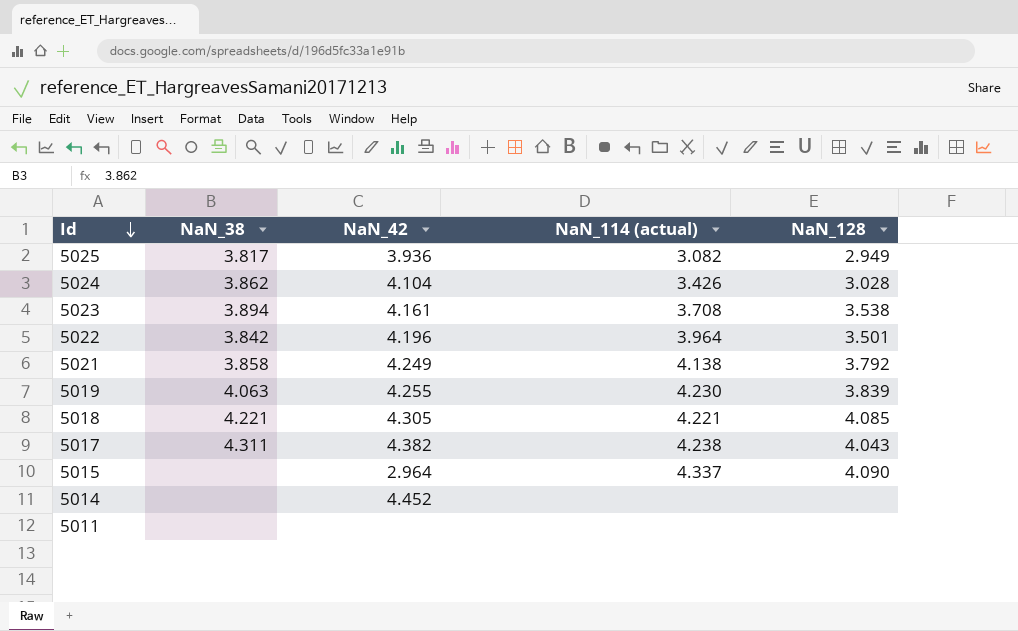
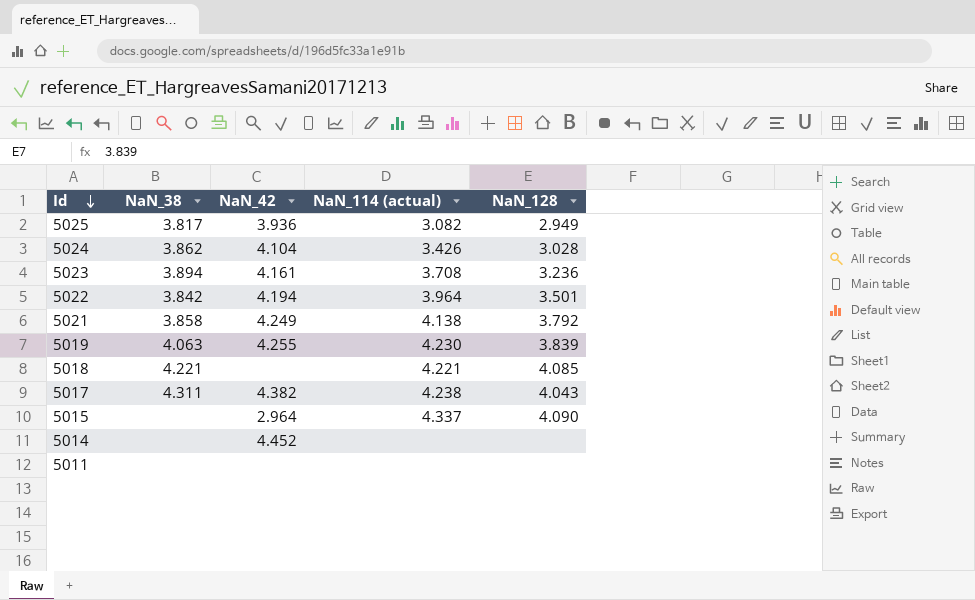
5023 | NaN_128: 3.538 -> 3.236
5022 | NaN_42: 4.196 -> 4.194
5018 | NaN_42: 4.305 -> none

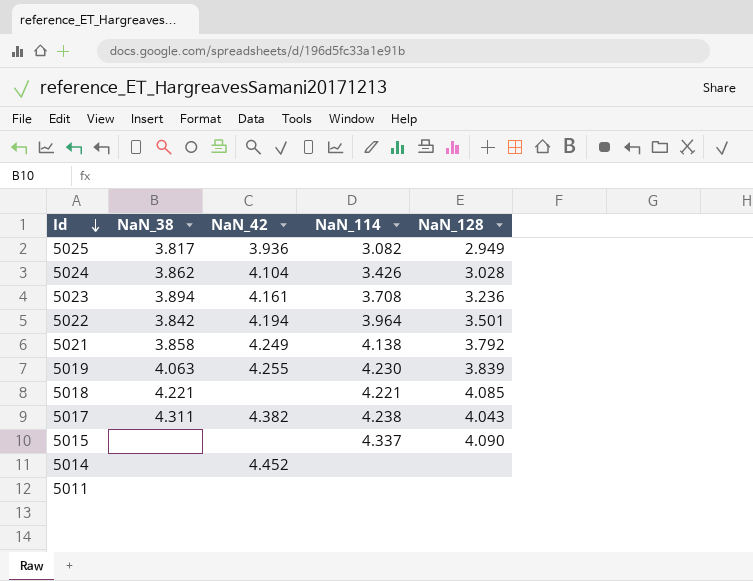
column name: NaN_114 (actual) -> NaN_114
5015 | NaN_42: 2.964 -> none

